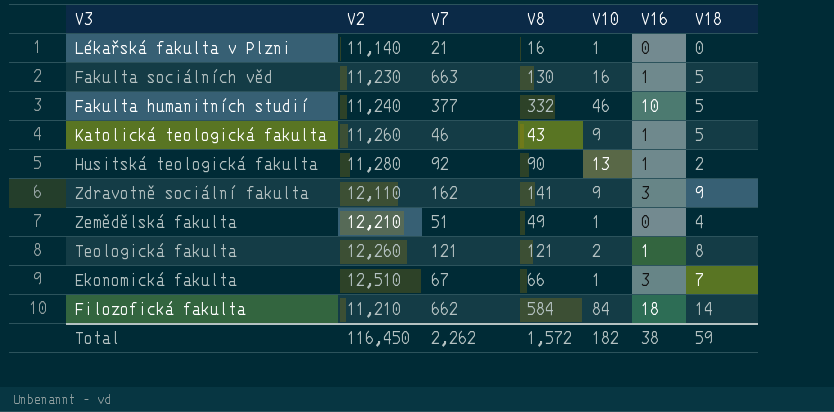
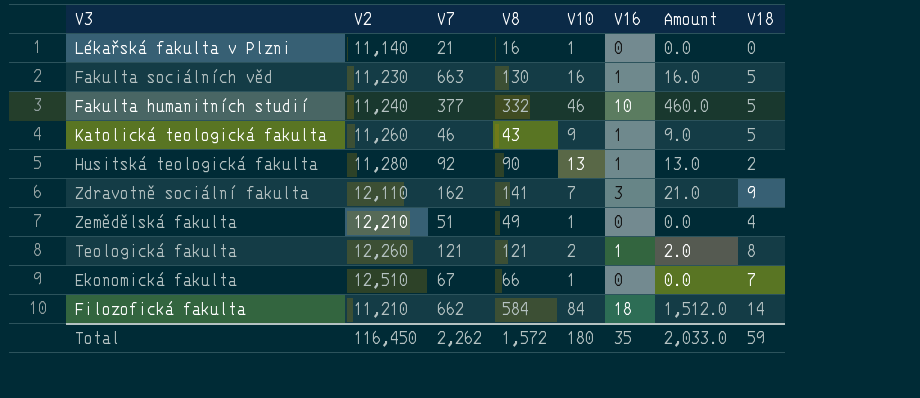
column Amount | formula: none -> [V10] * [V16]
Zdravotně sociální fakulta | V10: 9 -> 7
Ekonomická fakulta | V16: 3 -> 0
Total | V10: 182 -> 180
Total | V16: 38 -> 35

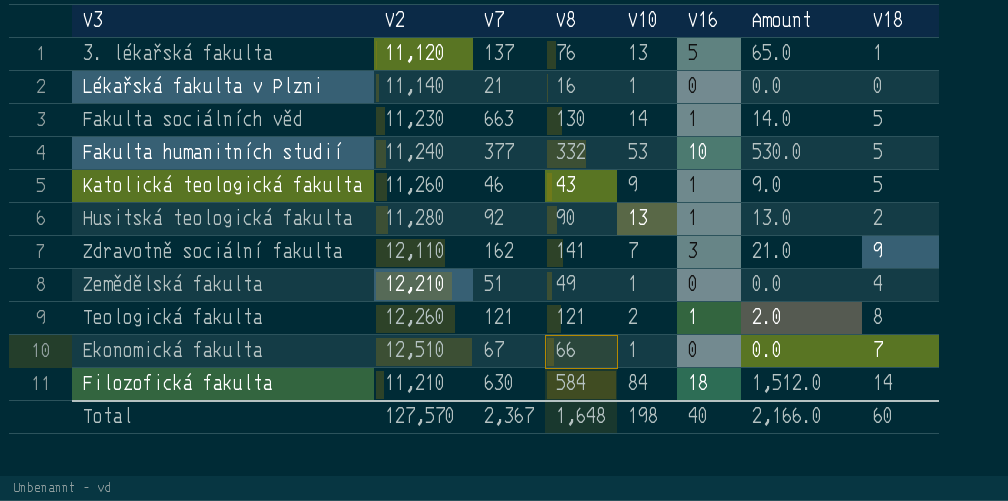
row 3. lékařská fakulta: none -> 11,120 | 137 | 76 | 13 | 5 | 65.0 | 1
Fakulta sociálních věd | V10: 16 -> 14
Fakulta sociálních věd | Amount: 16.0 -> 14.0
Fakulta humanitních studií | V10: 46 -> 53
Fakulta humanitních studií | Amount: 460.0 -> 530.0
Filozofická fakulta | V7: 662 -> 630
Total | V2: 116,450 -> 127,570
Total | V7: 2,262 -> 2,367
Total | V8: 1,572 -> 1,648
Total | V10: 180 -> 198
Total | V16: 35 -> 40
Total | Amount: 2,033.0 -> 2,166.0
Total | V18: 59 -> 60

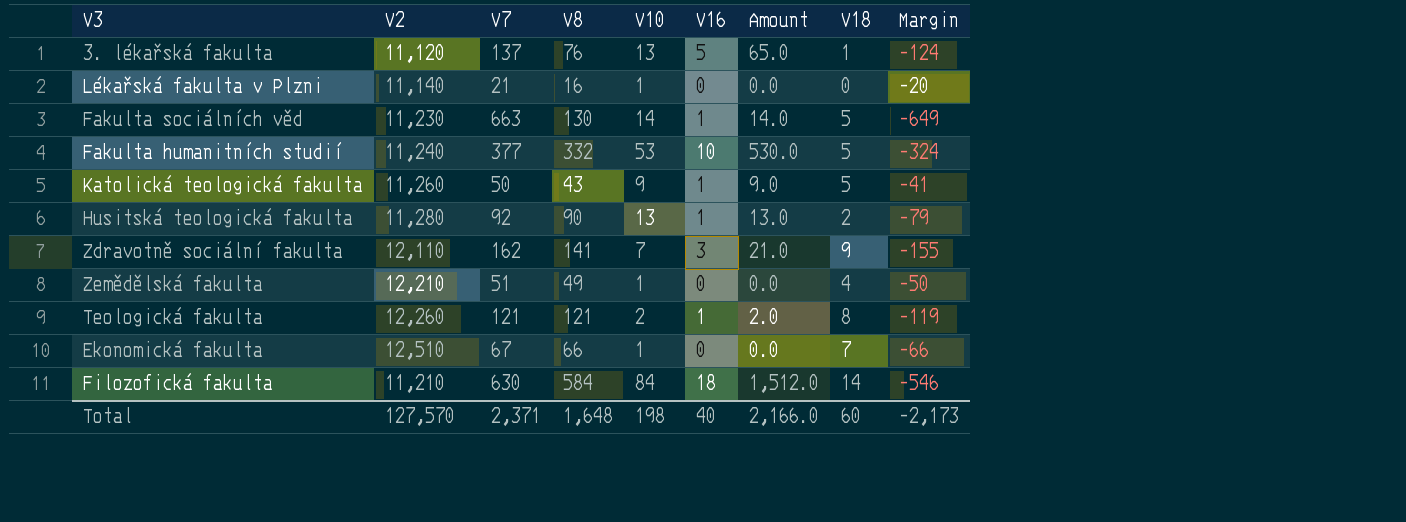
column Margin | formula: none -> [V10] - [V7]
Katolická teologická fakulta | V7: 46 -> 50
Total | V7: 2,367 -> 2,371

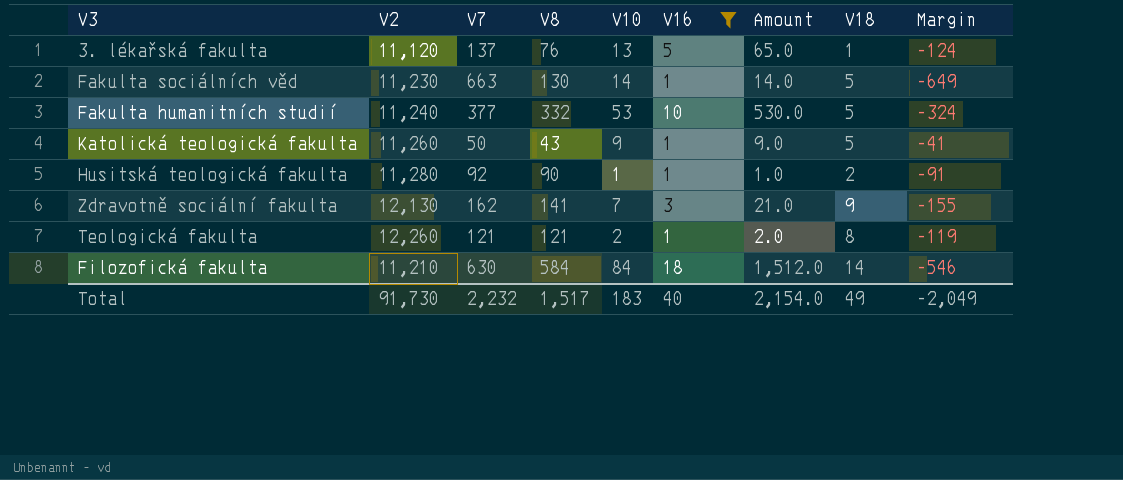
filter: none -> V16 != 0
Husitská teologická fakulta | V10: 13 -> 1
Husitská teologická fakulta | Amount: 13.0 -> 1.0
Husitská teologická fakulta | Margin: -79 -> -91
Zdravotně sociální fakulta | V2: 12,110 -> 12,130
Total | V2: 127,570 -> 91,730
Total | V7: 2,371 -> 2,232
Total | V8: 1,648 -> 1,517
Total | V10: 198 -> 183
Total | Amount: 2,166.0 -> 2,154.0
Total | V18: 60 -> 49
Total | Margin: -2,173 -> -2,049

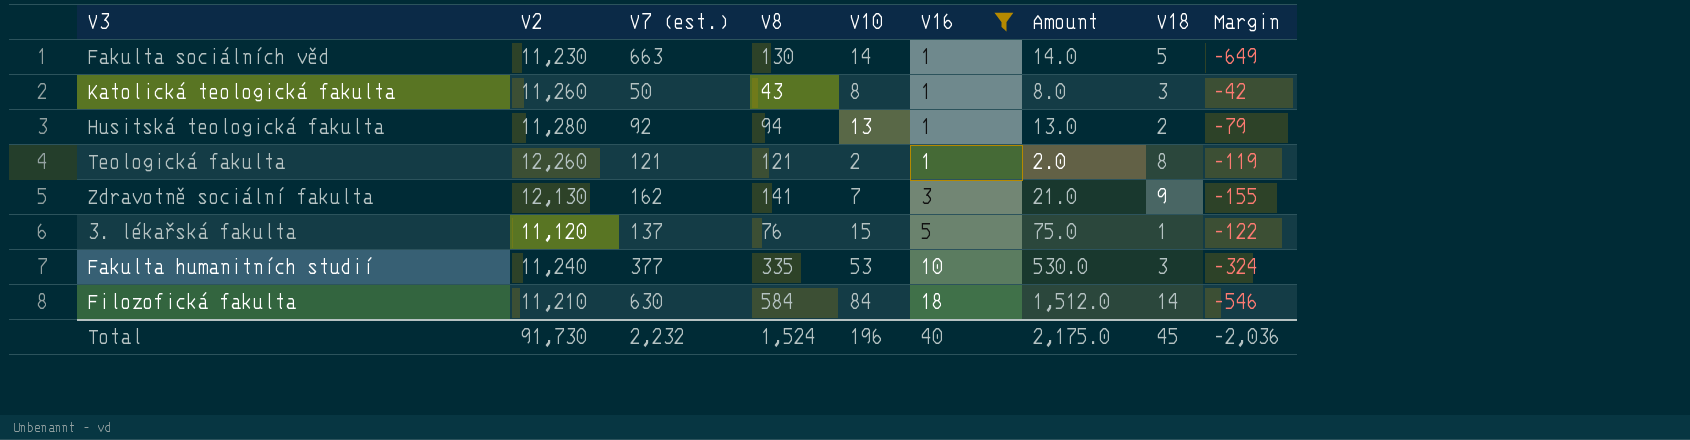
row order: none -> V16 ascending
column name: V7 -> V7 (est.)
Katolická teologická fakulta | V10: 9 -> 8
Katolická teologická fakulta | Amount: 9.0 -> 8.0
Katolická teologická fakulta | V18: 5 -> 3
Katolická teologická fakulta | Margin: -41 -> -42
Husitská teologická fakulta | V8: 90 -> 94
Husitská teologická fakulta | V10: 1 -> 13
Husitská teologická fakulta | Amount: 1.0 -> 13.0
Husitská teologická fakulta | Margin: -91 -> -79
3. lékařská fakulta | V10: 13 -> 15
3. lékařská fakulta | Amount: 65.0 -> 75.0
3. lékařská fakulta | Margin: -124 -> -122
Fakulta humanitních studií | V8: 332 -> 335
Fakulta humanitních studií | V18: 5 -> 3
Total | V8: 1,517 -> 1,524
Total | V10: 183 -> 196
Total | Amount: 2,154.0 -> 2,175.0
Total | V18: 49 -> 45
Total | Margin: -2,049 -> -2,036

